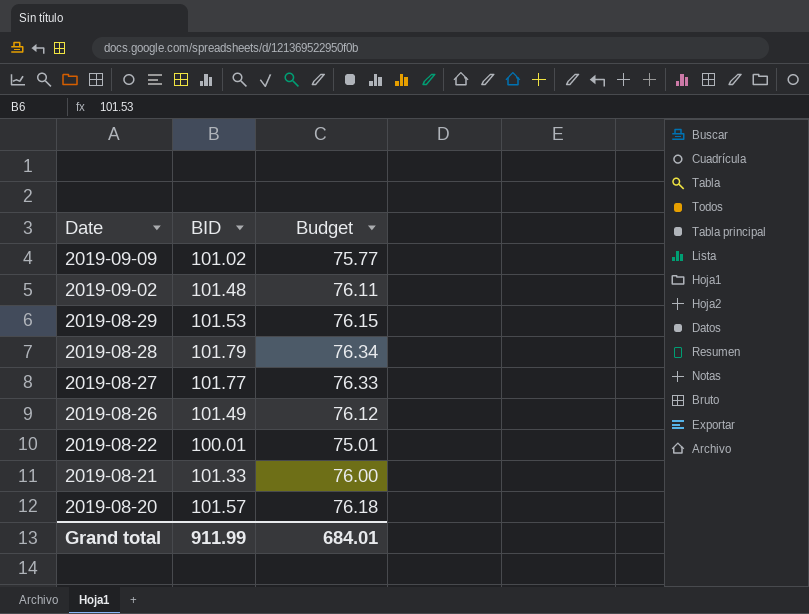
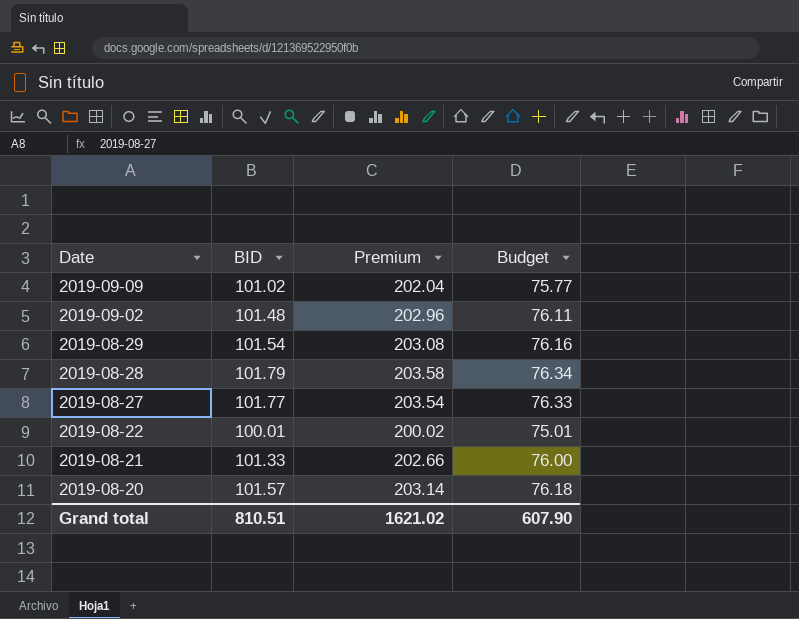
column Premium | formula: none -> [BID] * 2
row 2019-08-26: 101.49 | 76.12 -> none
2019-08-29 | BID: 101.53 -> 101.54
2019-08-29 | Budget: 76.15 -> 76.16
Grand total | BID: 911.99 -> 810.51
Grand total | Budget: 684.01 -> 607.90

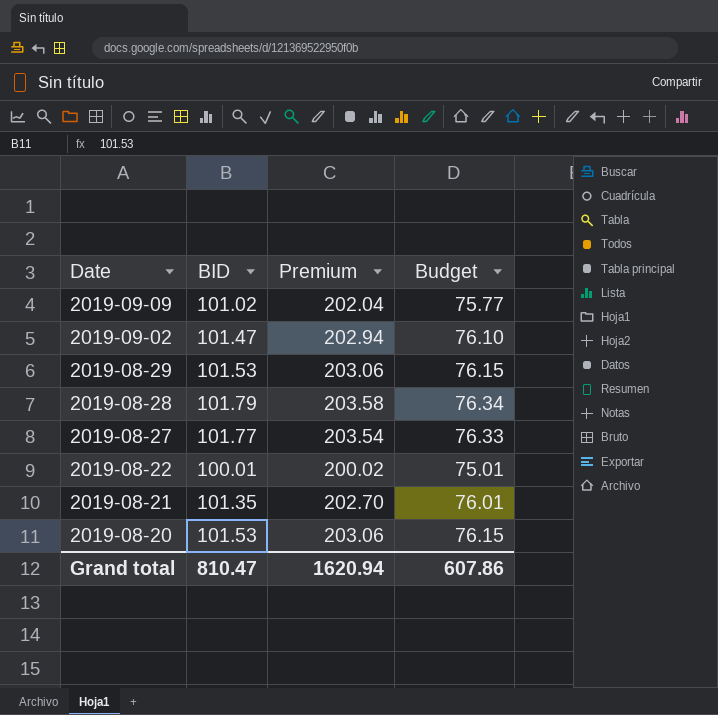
2019-09-02 | BID: 101.48 -> 101.47
2019-09-02 | Premium: 202.96 -> 202.94
2019-09-02 | Budget: 76.11 -> 76.10
2019-08-29 | BID: 101.54 -> 101.53
2019-08-29 | Premium: 203.08 -> 203.06
2019-08-29 | Budget: 76.16 -> 76.15
2019-08-21 | BID: 101.33 -> 101.35
2019-08-21 | Premium: 202.66 -> 202.70
2019-08-21 | Budget: 76.00 -> 76.01
2019-08-20 | BID: 101.57 -> 101.53
2019-08-20 | Premium: 203.14 -> 203.06
2019-08-20 | Budget: 76.18 -> 76.15
Grand total | BID: 810.51 -> 810.47
Grand total | Premium: 1621.02 -> 1620.94
Grand total | Budget: 607.90 -> 607.86

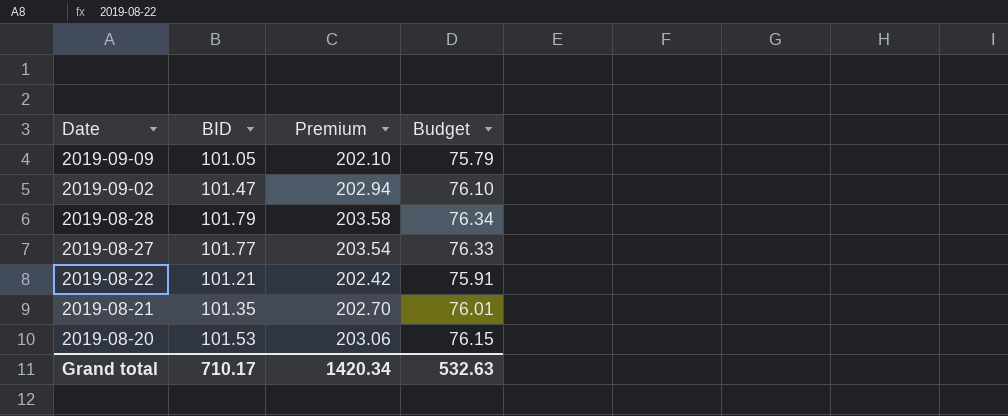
row 2019-08-29: 101.53 | 203.06 | 76.15 -> none
2019-09-09 | BID: 101.02 -> 101.05
2019-09-09 | Premium: 202.04 -> 202.10
2019-09-09 | Budget: 75.77 -> 75.79
2019-08-22 | BID: 100.01 -> 101.21
2019-08-22 | Premium: 200.02 -> 202.42
2019-08-22 | Budget: 75.01 -> 75.91
Grand total | BID: 810.47 -> 710.17
Grand total | Premium: 1620.94 -> 1420.34
Grand total | Budget: 607.86 -> 532.63

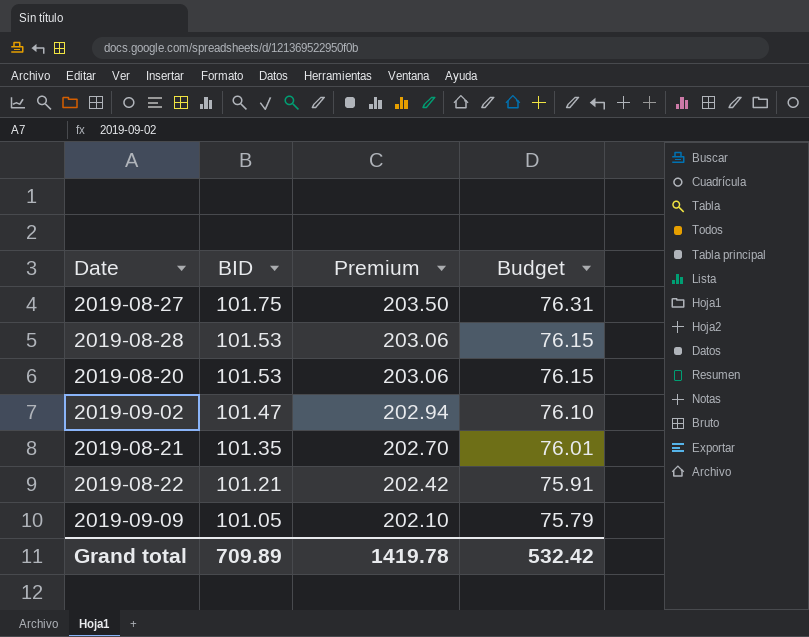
row order: Date descending -> BID descending
2019-08-27 | BID: 101.77 -> 101.75
2019-08-27 | Premium: 203.54 -> 203.50
2019-08-27 | Budget: 76.33 -> 76.31
2019-08-28 | BID: 101.79 -> 101.53
2019-08-28 | Premium: 203.58 -> 203.06
2019-08-28 | Budget: 76.34 -> 76.15
Grand total | BID: 710.17 -> 709.89
Grand total | Premium: 1420.34 -> 1419.78
Grand total | Budget: 532.63 -> 532.42

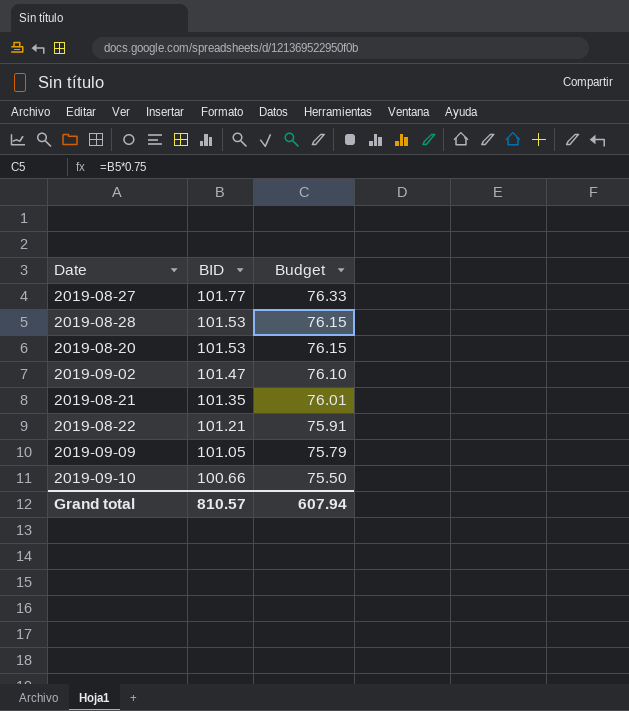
column Premium | formula: [BID] * 2 -> none
2019-08-27 | BID: 101.75 -> 101.77
2019-08-27 | Budget: 76.31 -> 76.33
row 2019-09-10: none -> 100.66 | 75.50
Grand total | BID: 709.89 -> 810.57
Grand total | Budget: 532.42 -> 607.94

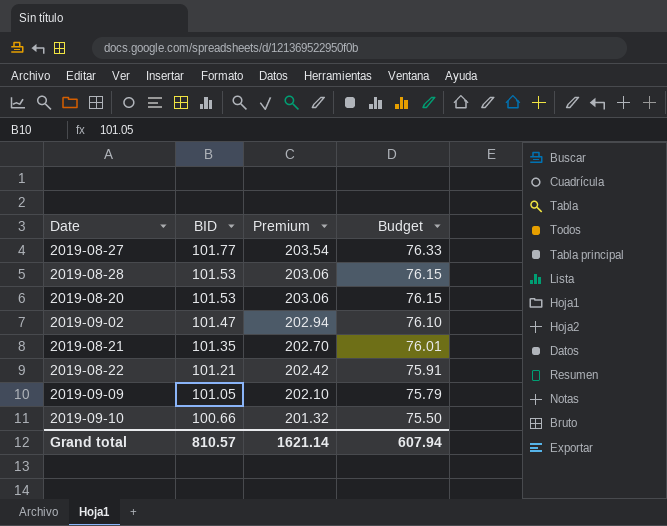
column Premium | formula: none -> [BID] * 2

